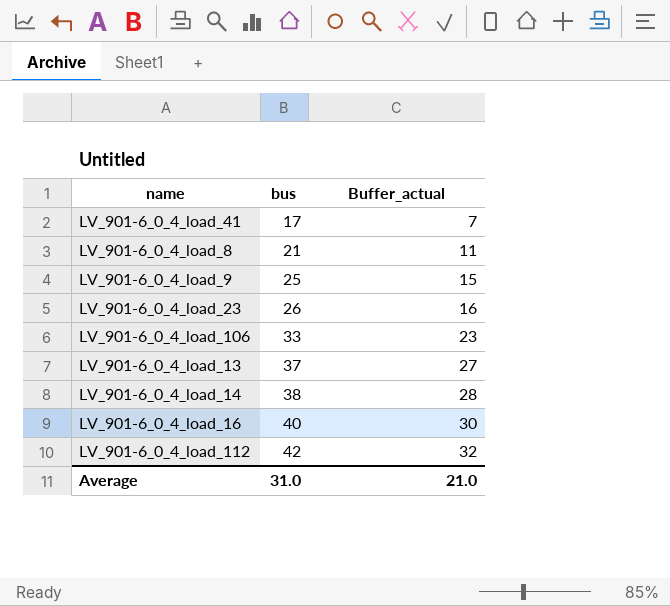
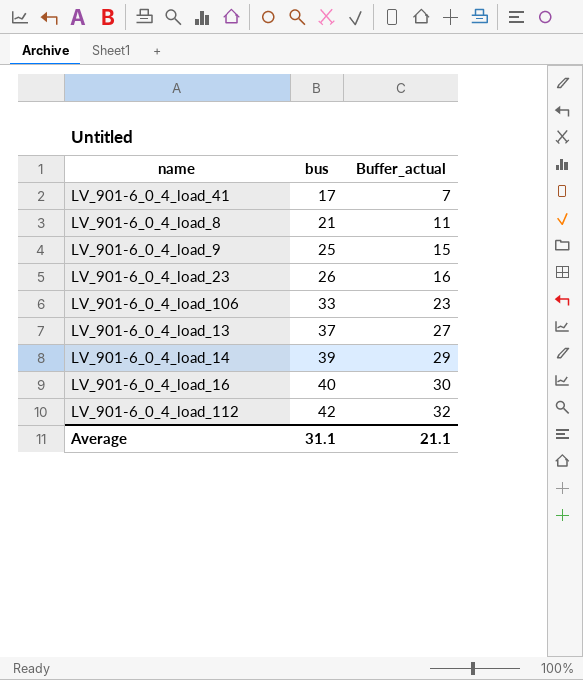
LV_901-6_0_4_load_14 | bus: 38 -> 39
LV_901-6_0_4_load_14 | Buffer_actual: 28 -> 29
Average | bus: 31.0 -> 31.1
Average | Buffer_actual: 21.0 -> 21.1

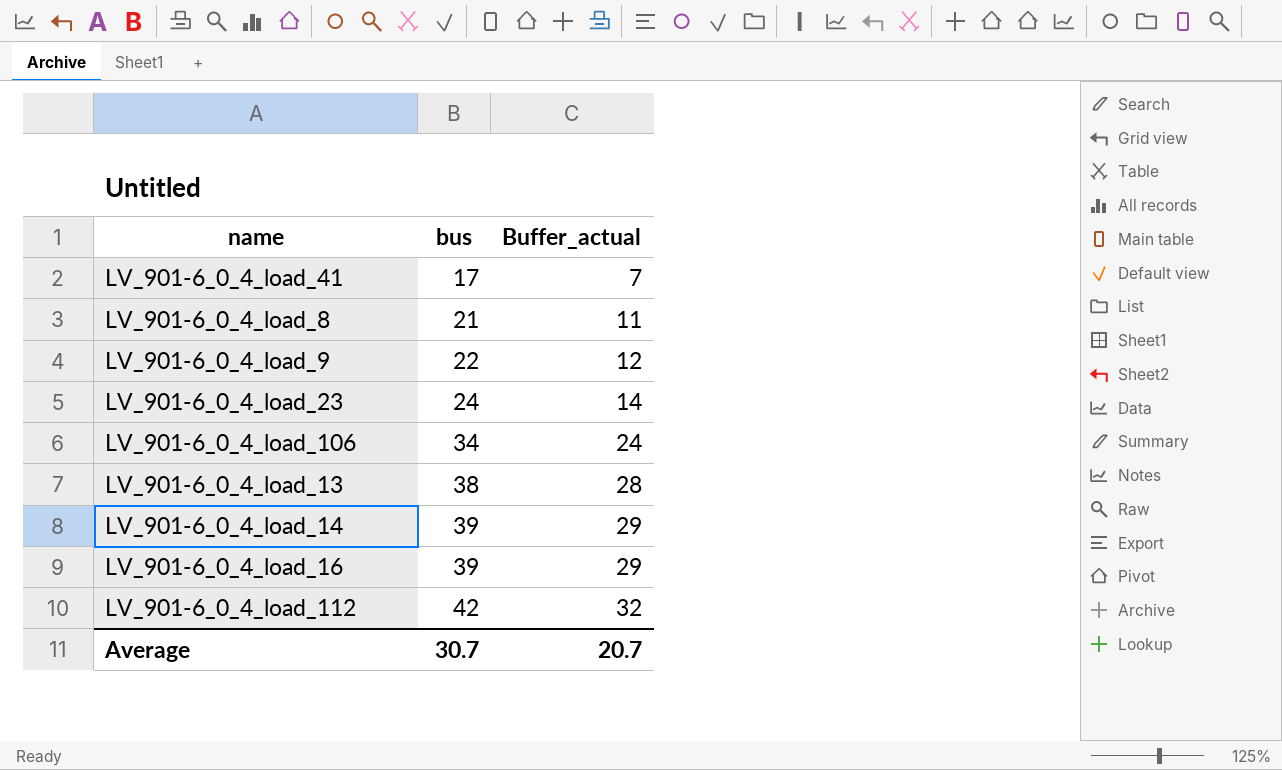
LV_901-6_0_4_load_9 | bus: 25 -> 22
LV_901-6_0_4_load_9 | Buffer_actual: 15 -> 12
LV_901-6_0_4_load_23 | bus: 26 -> 24
LV_901-6_0_4_load_23 | Buffer_actual: 16 -> 14
LV_901-6_0_4_load_106 | bus: 33 -> 34
LV_901-6_0_4_load_106 | Buffer_actual: 23 -> 24
LV_901-6_0_4_load_13 | bus: 37 -> 38
LV_901-6_0_4_load_13 | Buffer_actual: 27 -> 28
LV_901-6_0_4_load_16 | bus: 40 -> 39
LV_901-6_0_4_load_16 | Buffer_actual: 30 -> 29
Average | bus: 31.1 -> 30.7
Average | Buffer_actual: 21.1 -> 20.7

